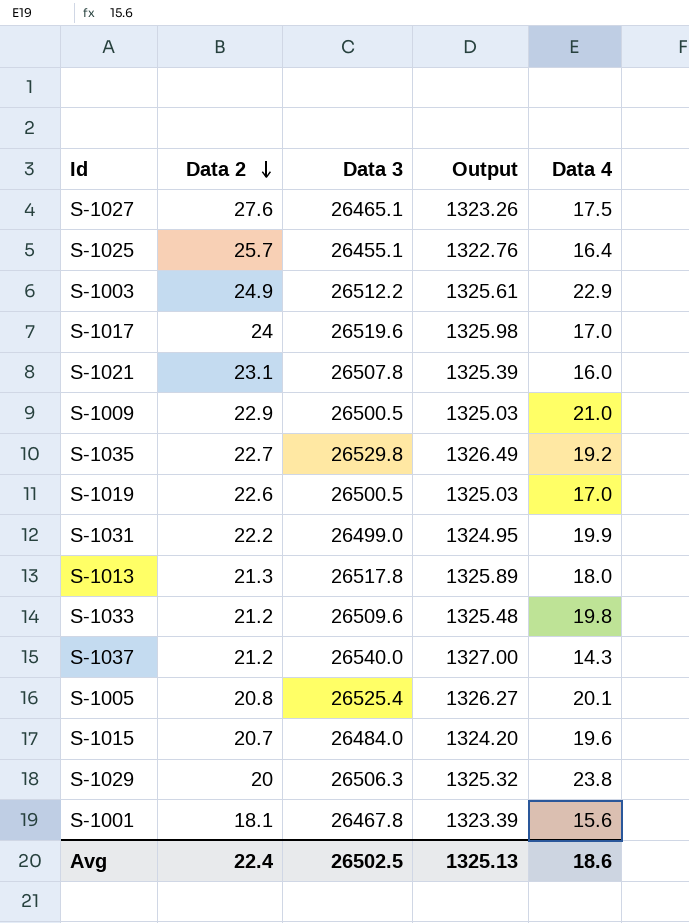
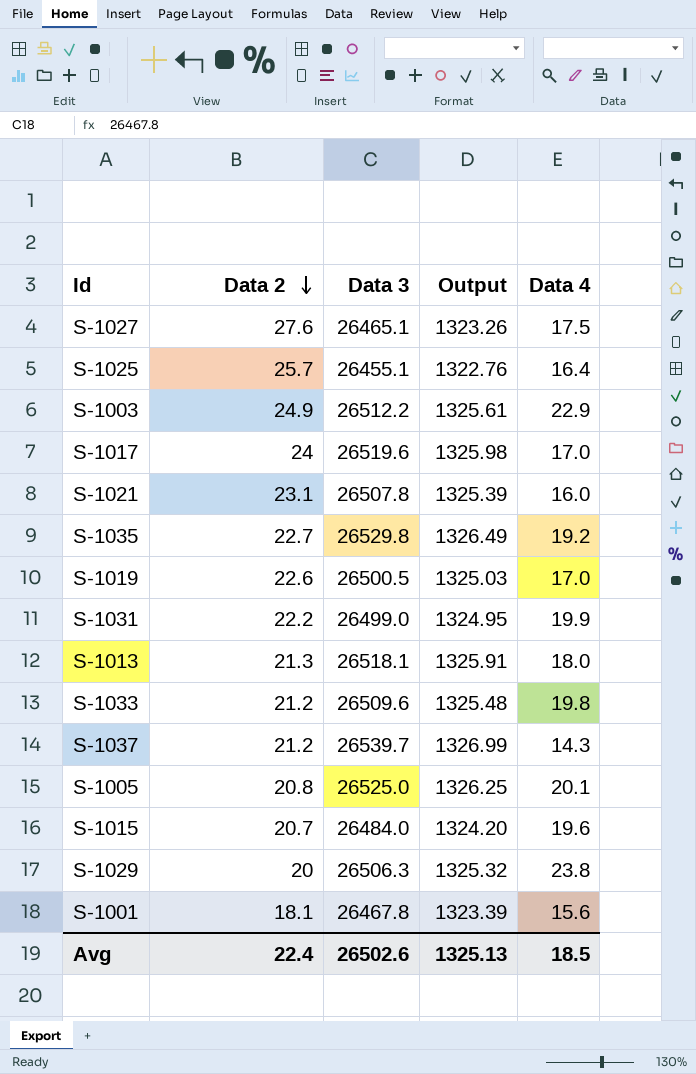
row S-1009: 22.9 | 26500.5 | 1325.03 | 21.0 -> none
S-1013 | Data 3: 26517.8 -> 26518.1
S-1013 | Output: 1325.89 -> 1325.91
S-1037 | Data 3: 26540.0 -> 26539.7
S-1037 | Output: 1327.00 -> 1326.99
S-1005 | Data 3: 26525.4 -> 26525.0
S-1005 | Output: 1326.27 -> 1326.25
Avg | Data 3: 26502.5 -> 26502.6
Avg | Data 4: 18.6 -> 18.5

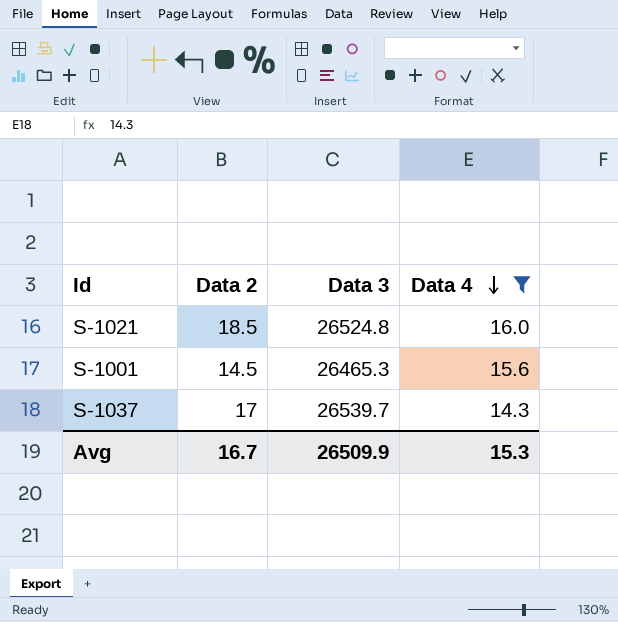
filter: none -> Data 4 <= 16.0
row order: Data 2 descending -> Data 4 descending
column Output | formula: [Data 3] * 0.05 -> none
S-1021 | Data 2: 23.1 -> 18.5
S-1021 | Data 3: 26507.8 -> 26524.8
S-1001 | Data 2: 18.1 -> 14.5
S-1001 | Data 3: 26467.8 -> 26465.3
S-1037 | Data 2: 21.2 -> 17
Avg | Data 2: 22.4 -> 16.7
Avg | Data 3: 26502.6 -> 26509.9
Avg | Data 4: 18.5 -> 15.3

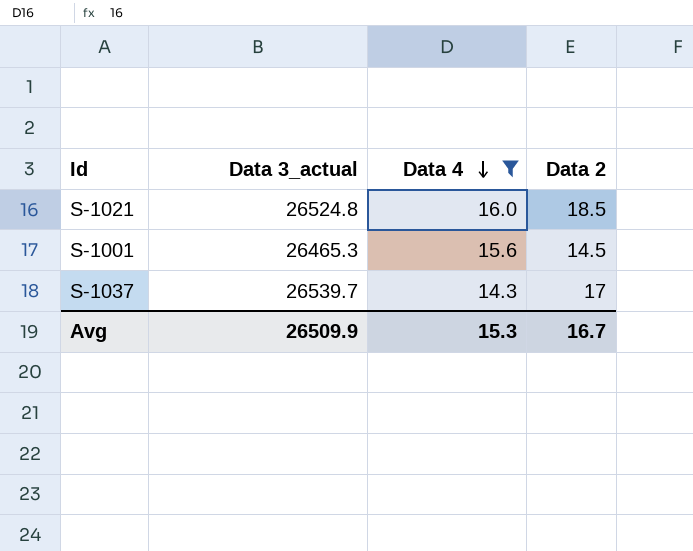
column name: Data 3 -> Data 3_actual
column Data 2 | position: 2 -> 4

